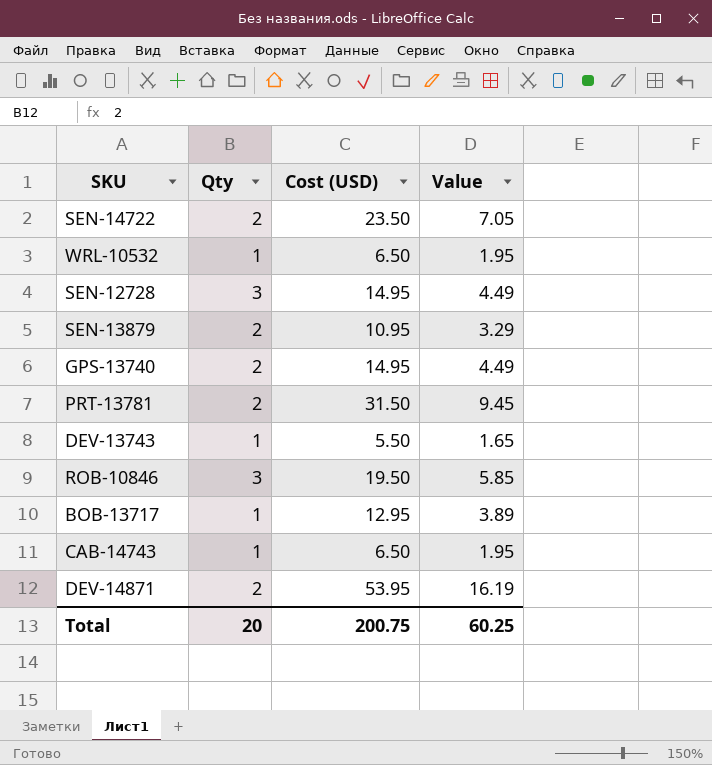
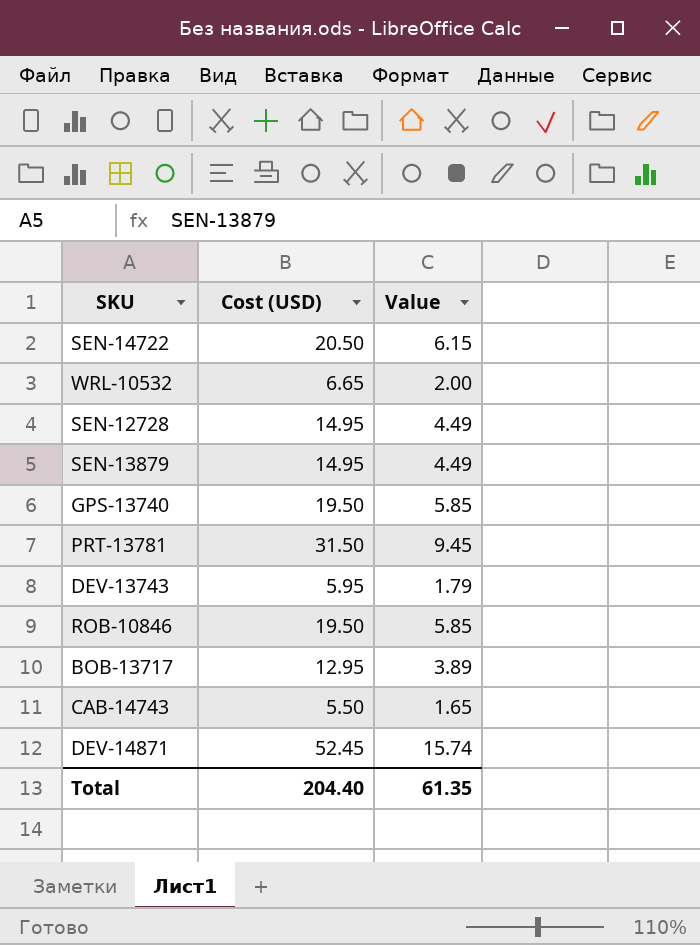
column Qty | position: 2 -> none
SEN-14722 | Cost (USD): 23.50 -> 20.50
SEN-14722 | Value: 7.05 -> 6.15
WRL-10532 | Cost (USD): 6.50 -> 6.65
WRL-10532 | Value: 1.95 -> 2.00
SEN-13879 | Cost (USD): 10.95 -> 14.95
SEN-13879 | Value: 3.29 -> 4.49
GPS-13740 | Cost (USD): 14.95 -> 19.50
GPS-13740 | Value: 4.49 -> 5.85
DEV-13743 | Cost (USD): 5.50 -> 5.95
DEV-13743 | Value: 1.65 -> 1.79
CAB-14743 | Cost (USD): 6.50 -> 5.50
CAB-14743 | Value: 1.95 -> 1.65
DEV-14871 | Cost (USD): 53.95 -> 52.45
DEV-14871 | Value: 16.19 -> 15.74
Total | Cost (USD): 200.75 -> 204.40
Total | Value: 60.25 -> 61.35

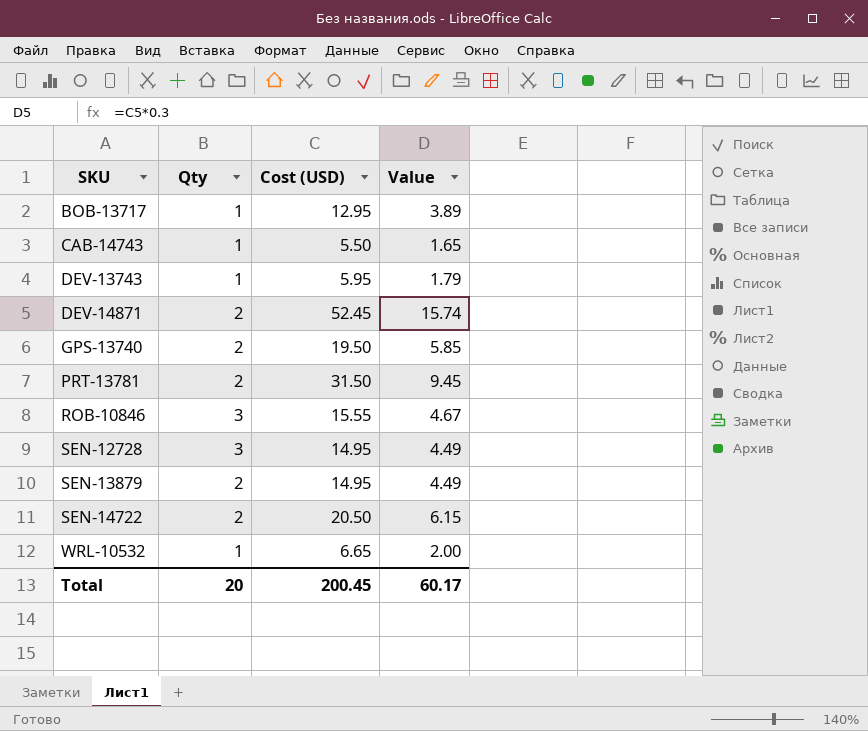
row order: none -> SKU ascending
column Qty | position: none -> 2
ROB-10846 | Cost (USD): 19.50 -> 15.55
ROB-10846 | Value: 5.85 -> 4.67
Total | Cost (USD): 204.40 -> 200.45
Total | Value: 61.35 -> 60.17

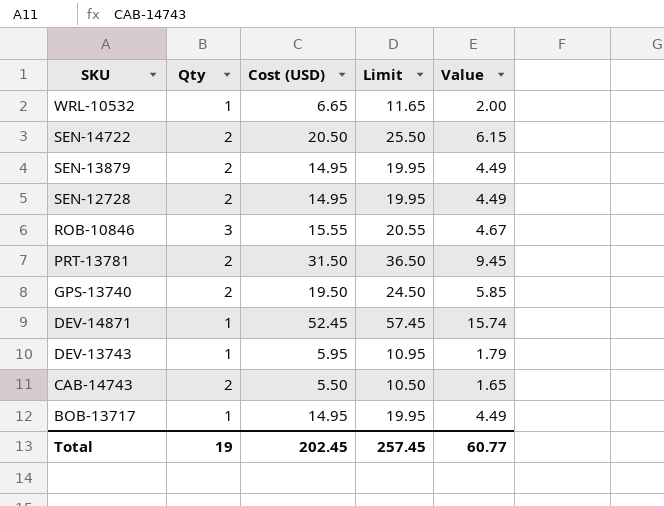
row order: SKU ascending -> SKU descending
column Limit | formula: none -> [Cost (USD)] + 5
SEN-12728 | Qty: 3 -> 2
DEV-14871 | Qty: 2 -> 1
CAB-14743 | Qty: 1 -> 2
BOB-13717 | Cost (USD): 12.95 -> 14.95
BOB-13717 | Value: 3.89 -> 4.49
Total | Qty: 20 -> 19
Total | Cost (USD): 200.45 -> 202.45
Total | Value: 60.17 -> 60.77

